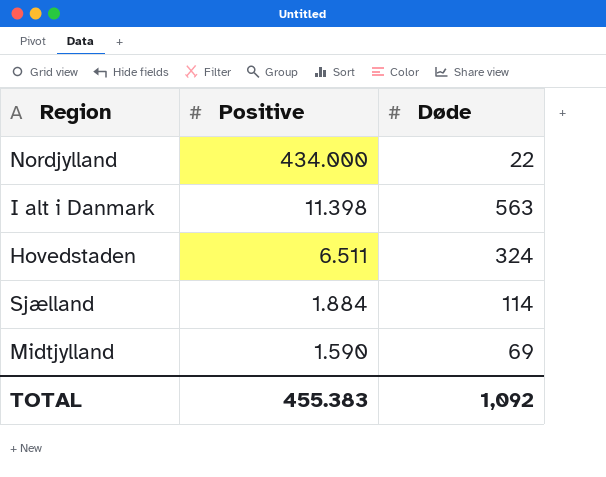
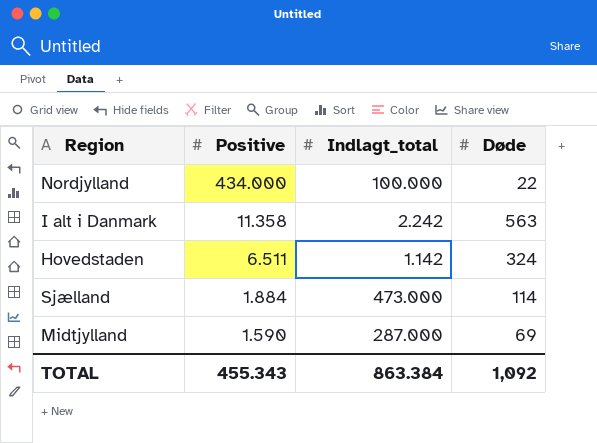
column Indlagt_total | position: none -> 3
I alt i Danmark | Positive: 11.398 -> 11.358
TOTAL | Positive: 455.383 -> 455.343

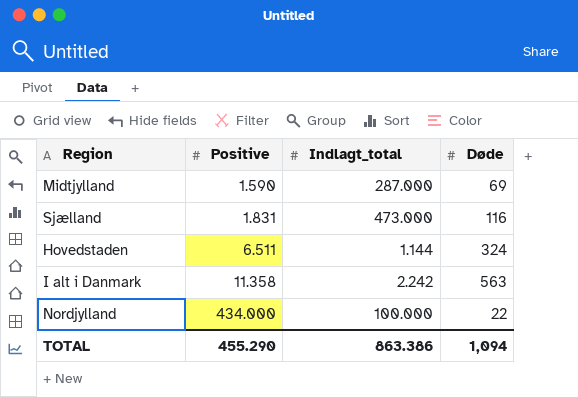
row order: Positive descending -> Positive ascending
Sjælland | Positive: 1.884 -> 1.831
Sjælland | Døde: 114 -> 116
Hovedstaden | Indlagt_total: 1.142 -> 1.144
TOTAL | Positive: 455.343 -> 455.290
TOTAL | Indlagt_total: 863.384 -> 863.386
TOTAL | Døde: 1,092 -> 1,094

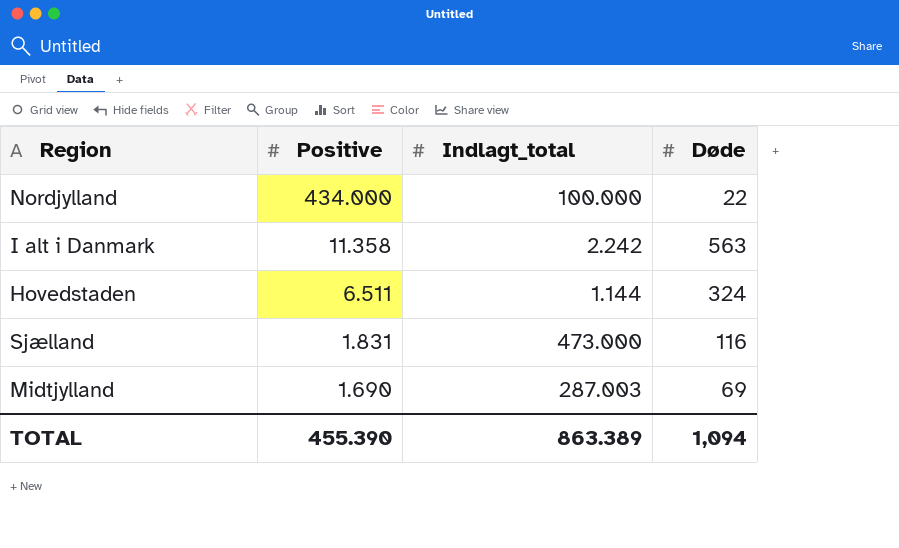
row order: Positive ascending -> Positive descending
Midtjylland | Positive: 1.590 -> 1.690
Midtjylland | Indlagt_total: 287.000 -> 287.003
TOTAL | Positive: 455.290 -> 455.390
TOTAL | Indlagt_total: 863.386 -> 863.389

